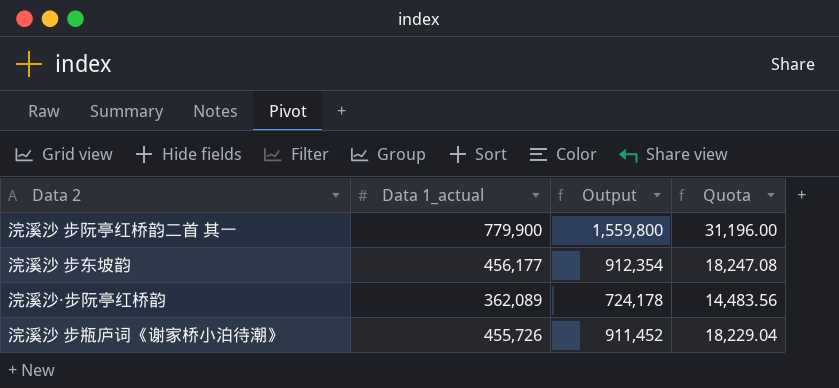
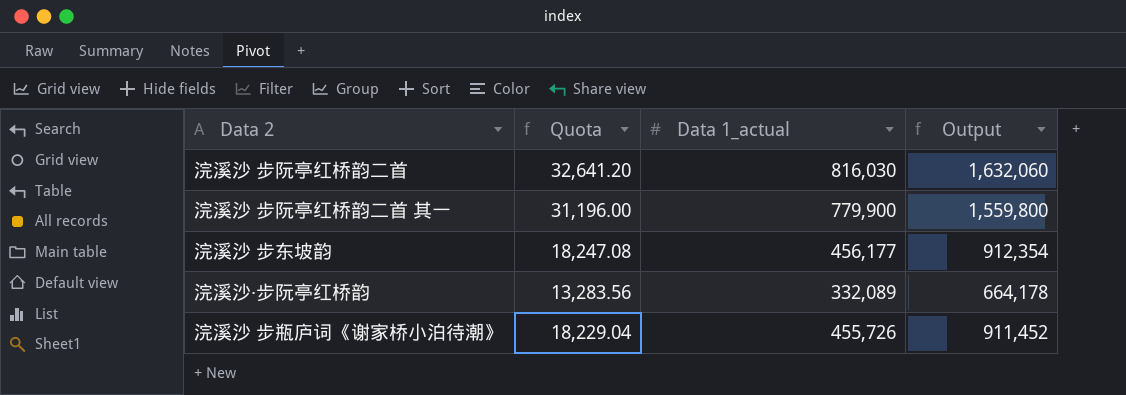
column Quota | position: 4 -> 2
row 浣溪沙 步阮亭红桥韵二首: none -> 32,641.20 | 816,030 | 1,632,060
浣溪沙·步阮亭红桥韵 | Quota: 14,483.56 -> 13,283.56
浣溪沙·步阮亭红桥韵 | Data 1_actual: 362,089 -> 332,089
浣溪沙·步阮亭红桥韵 | Output: 724,178 -> 664,178

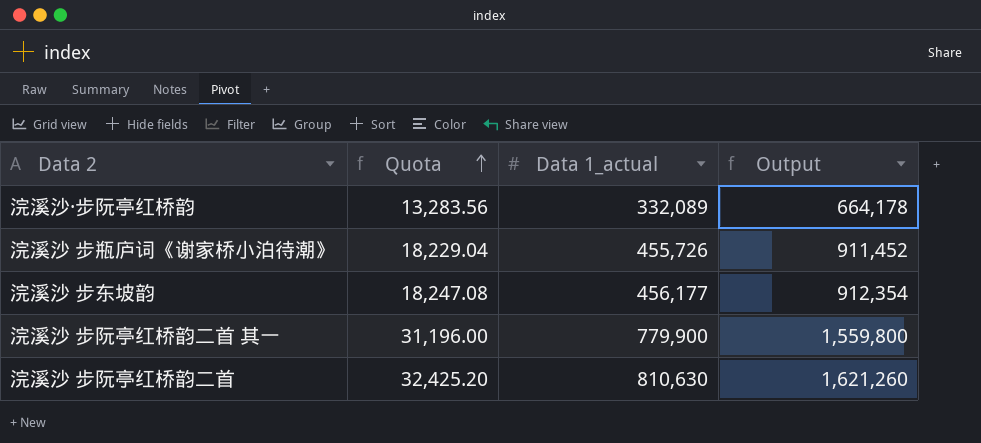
row order: none -> Quota ascending
浣溪沙 步阮亭红桥韵二首 | Quota: 32,641.20 -> 32,425.20
浣溪沙 步阮亭红桥韵二首 | Data 1_actual: 816,030 -> 810,630
浣溪沙 步阮亭红桥韵二首 | Output: 1,632,060 -> 1,621,260

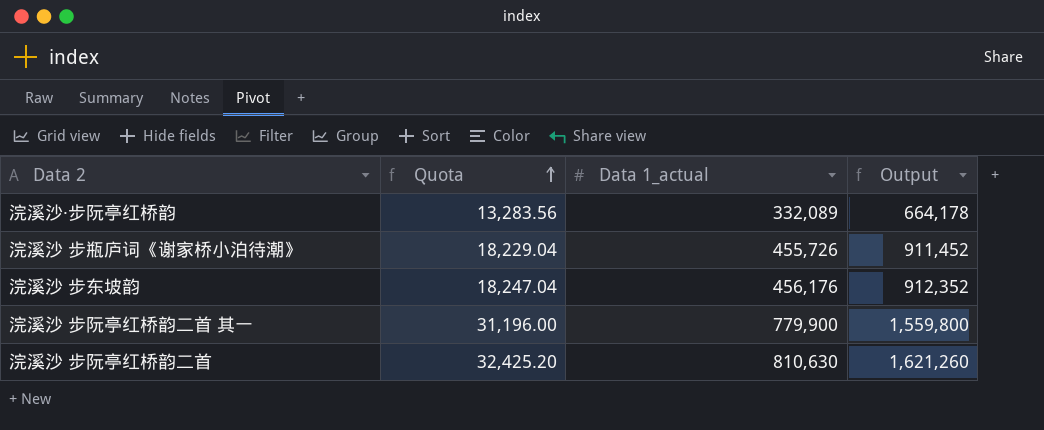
浣溪沙 步东坡韵 | Quota: 18,247.08 -> 18,247.04
浣溪沙 步东坡韵 | Data 1_actual: 456,177 -> 456,176
浣溪沙 步东坡韵 | Output: 912,354 -> 912,352

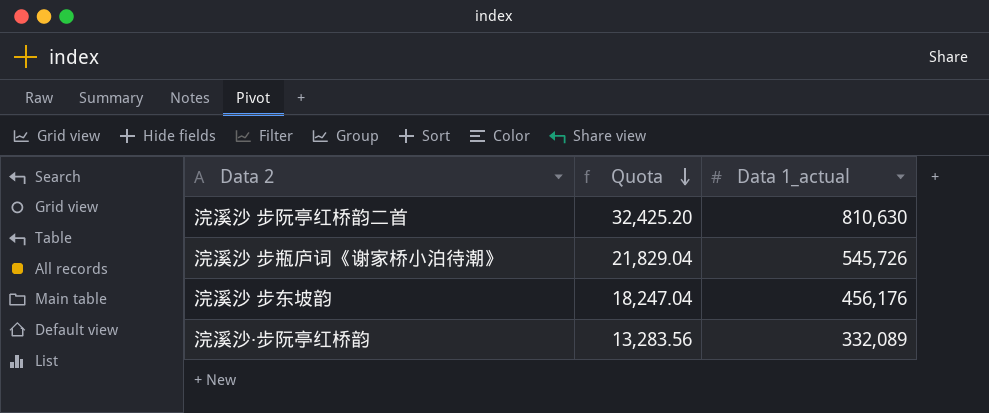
row order: Quota ascending -> Quota descending
column Output | formula: [Data 1_actual] * 2 -> none
row 浣溪沙 步阮亭红桥韵二首 其一: 31,196.00 | 779,900 | 1,559,800 -> none
浣溪沙 步瓶庐词《谢家桥小泊待潮》 | Quota: 18,229.04 -> 21,829.04
浣溪沙 步瓶庐词《谢家桥小泊待潮》 | Data 1_actual: 455,726 -> 545,726

